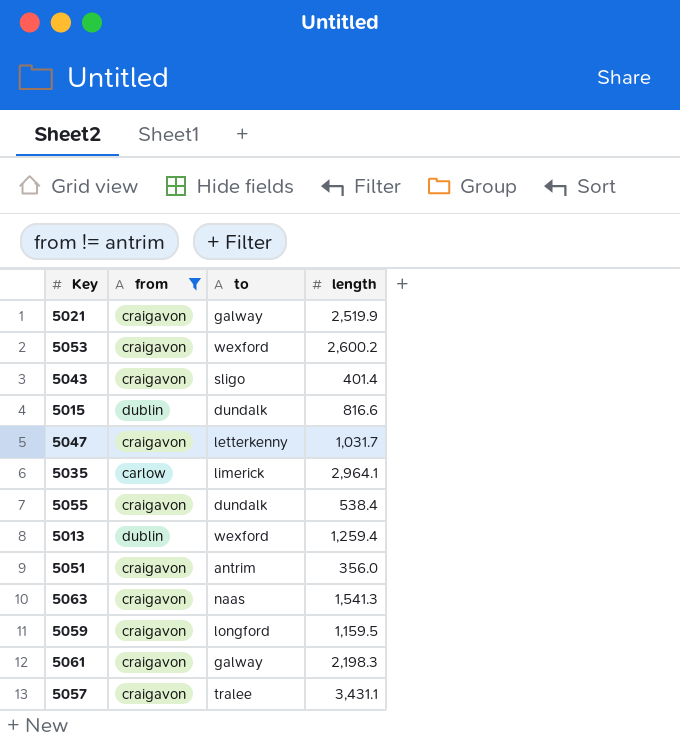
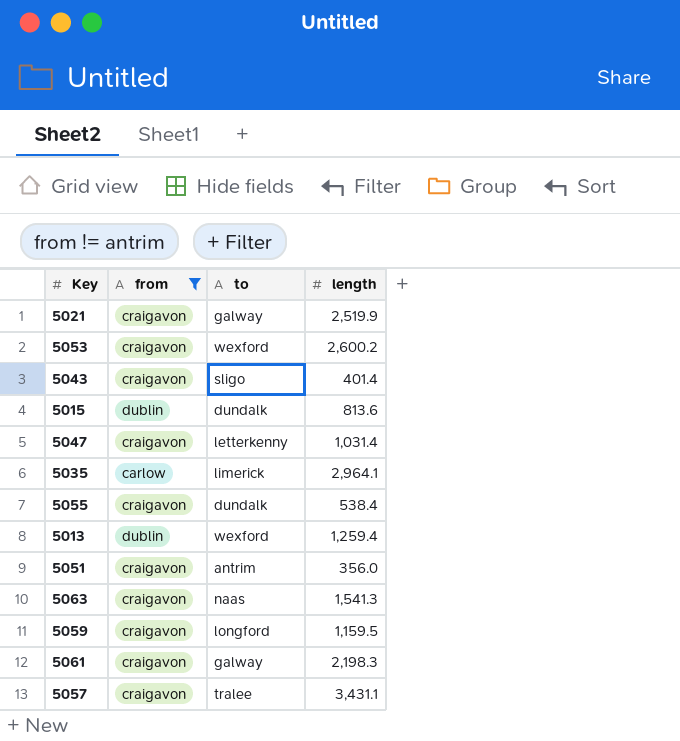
5015 | length: 816.6 -> 813.6
5047 | length: 1,031.7 -> 1,031.4

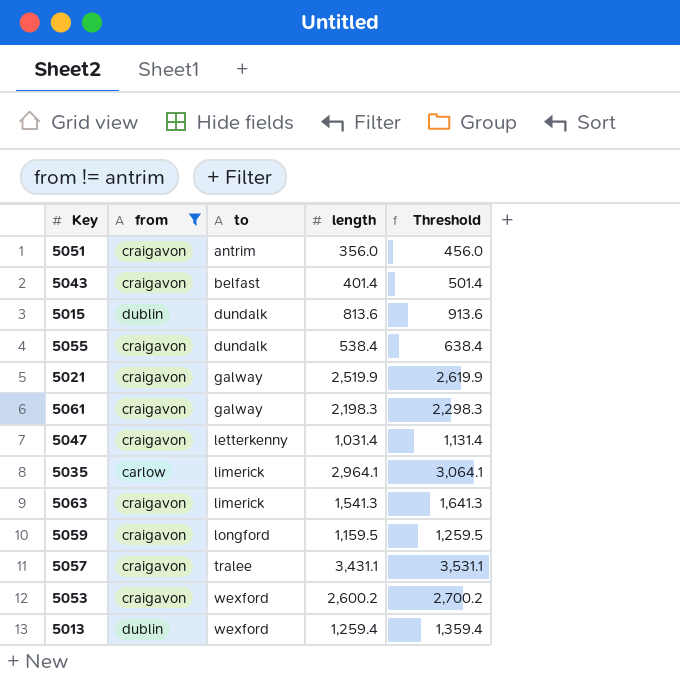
row order: none -> to ascending
column Threshold | formula: none -> [length] + 100
5043 | to: sligo -> belfast
5063 | to: naas -> limerick

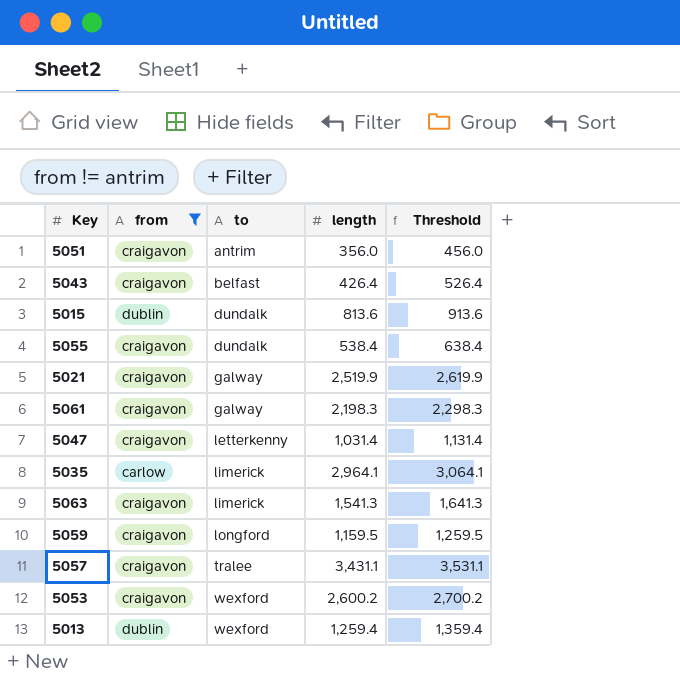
5043 | length: 401.4 -> 426.4
5043 | Threshold: 501.4 -> 526.4

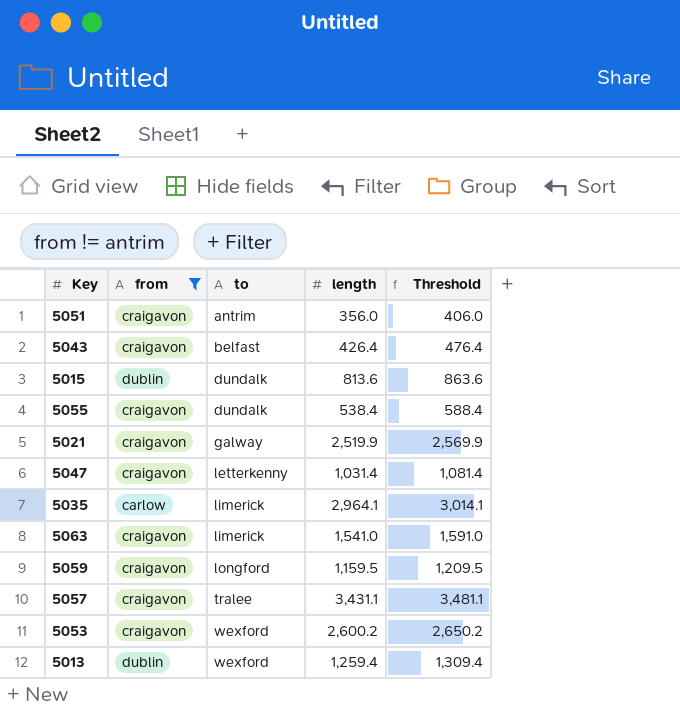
column Threshold | formula: [length] + 100 -> [length] + 50
row 5061: craigavon | galway | 2,198.3 | 2,298.3 -> none
5063 | length: 1,541.3 -> 1,541.0

